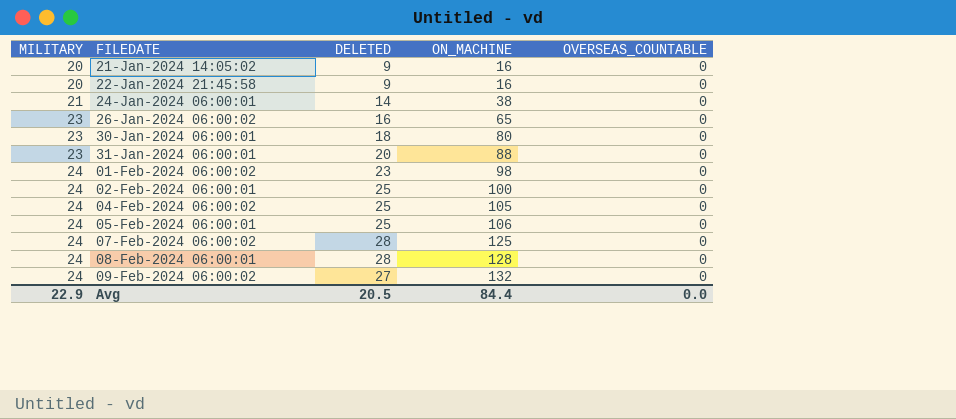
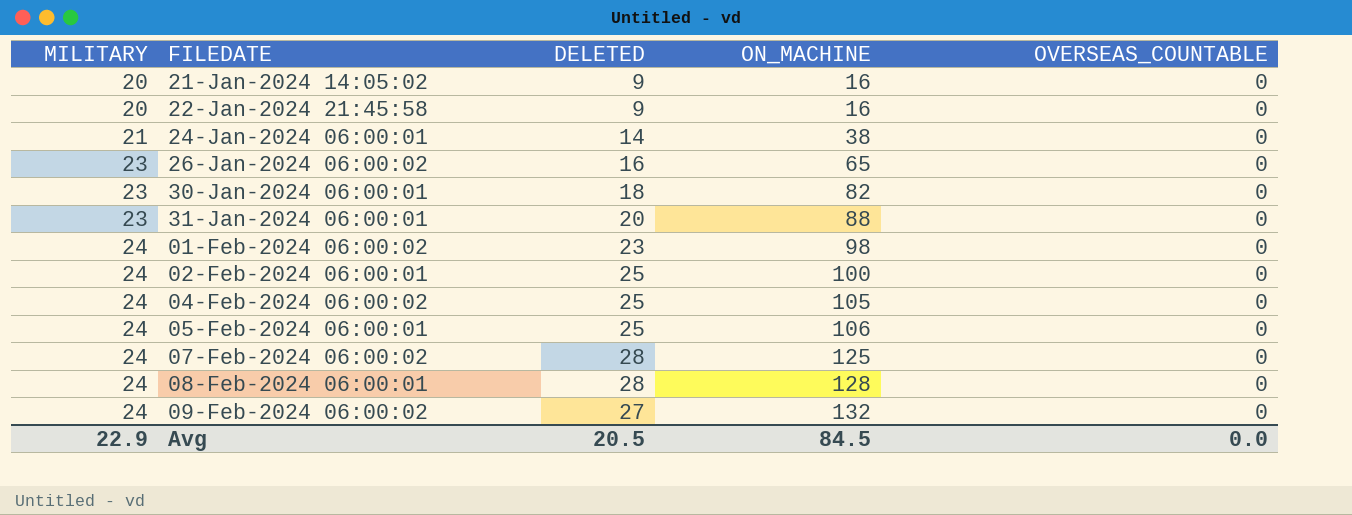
30-Jan-2024 06:00:01 | ON_MACHINE: 80 -> 82
Avg | ON_MACHINE: 84.4 -> 84.5

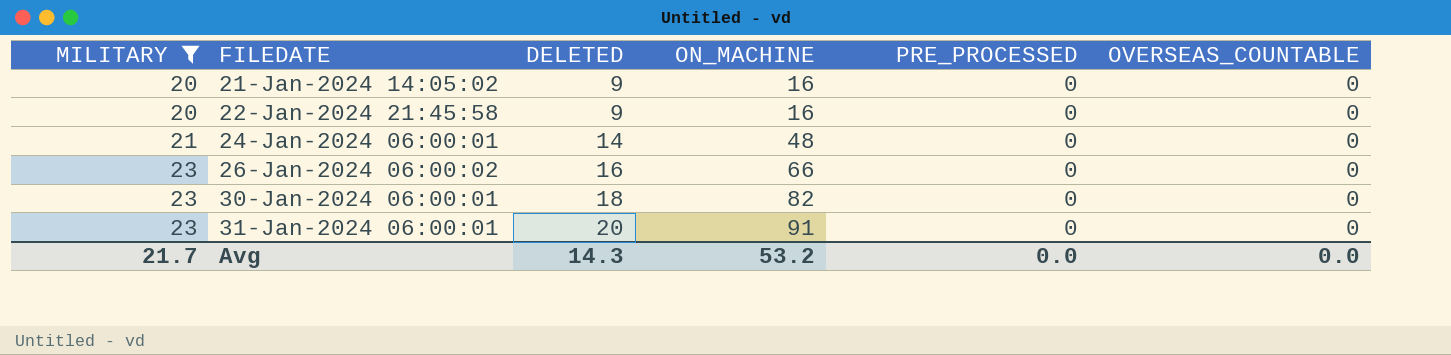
filter: none -> MILITARY != 24
column PRE_PROCESSED | position: none -> 5
24-Jan-2024 06:00:01 | ON_MACHINE: 38 -> 48
26-Jan-2024 06:00:02 | ON_MACHINE: 65 -> 66
31-Jan-2024 06:00:01 | ON_MACHINE: 88 -> 91
Avg | MILITARY: 22.9 -> 21.7
Avg | DELETED: 20.5 -> 14.3
Avg | ON_MACHINE: 84.5 -> 53.2

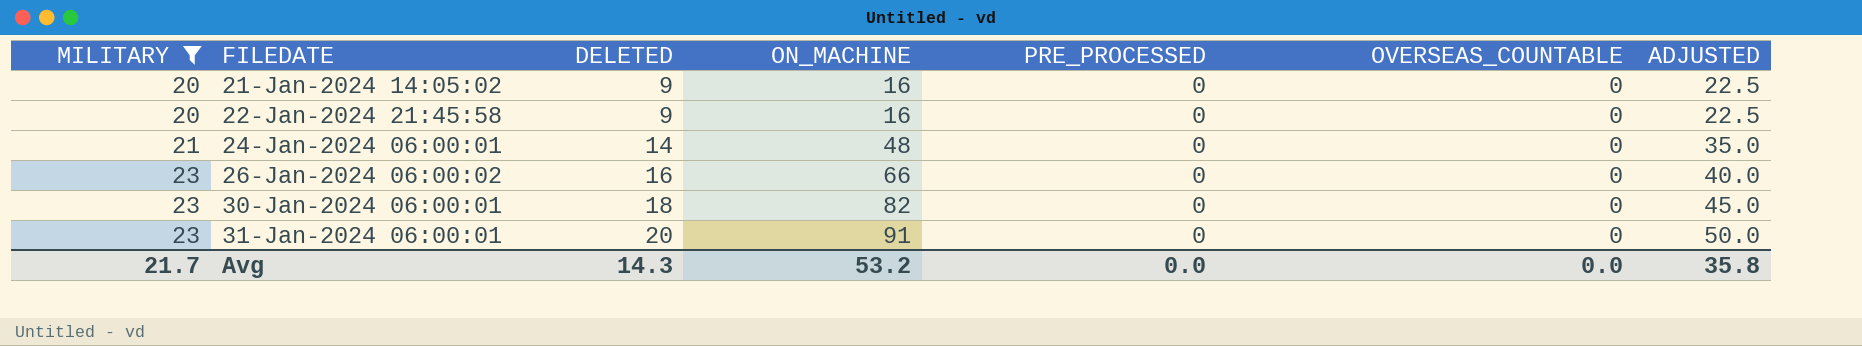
column ADJUSTED | formula: none -> [DELETED] * 2.5

